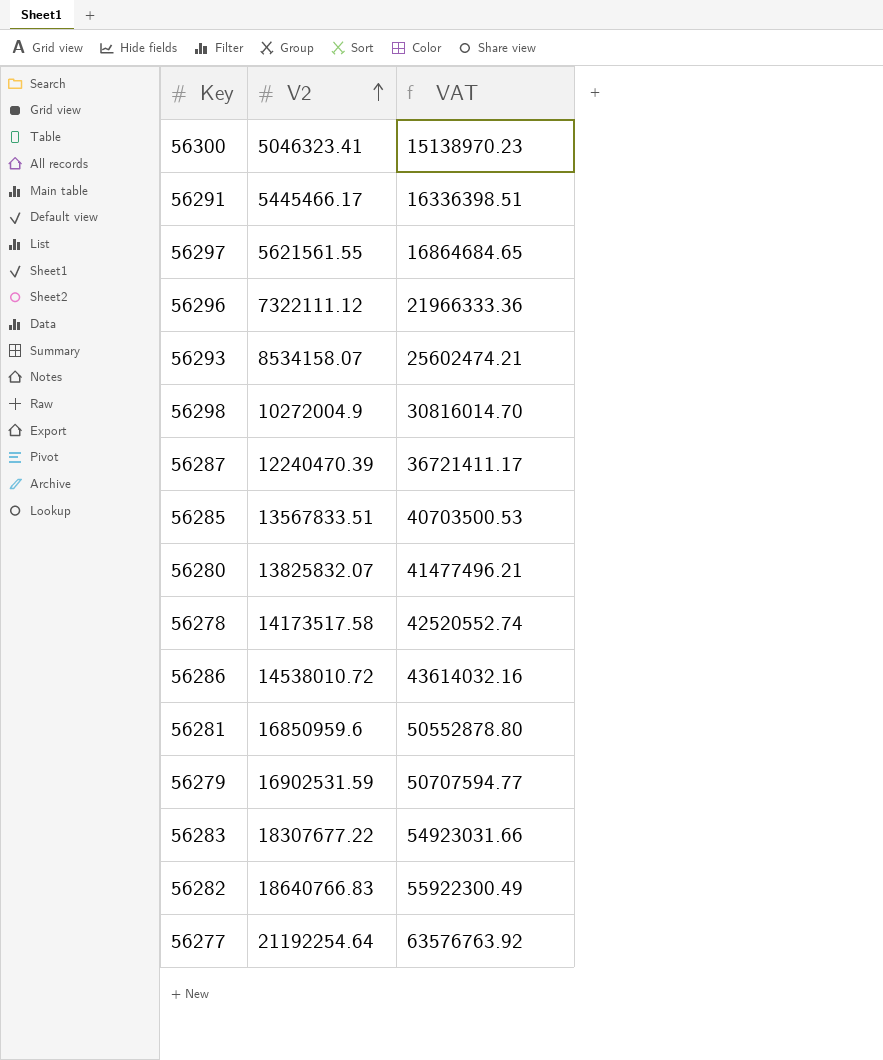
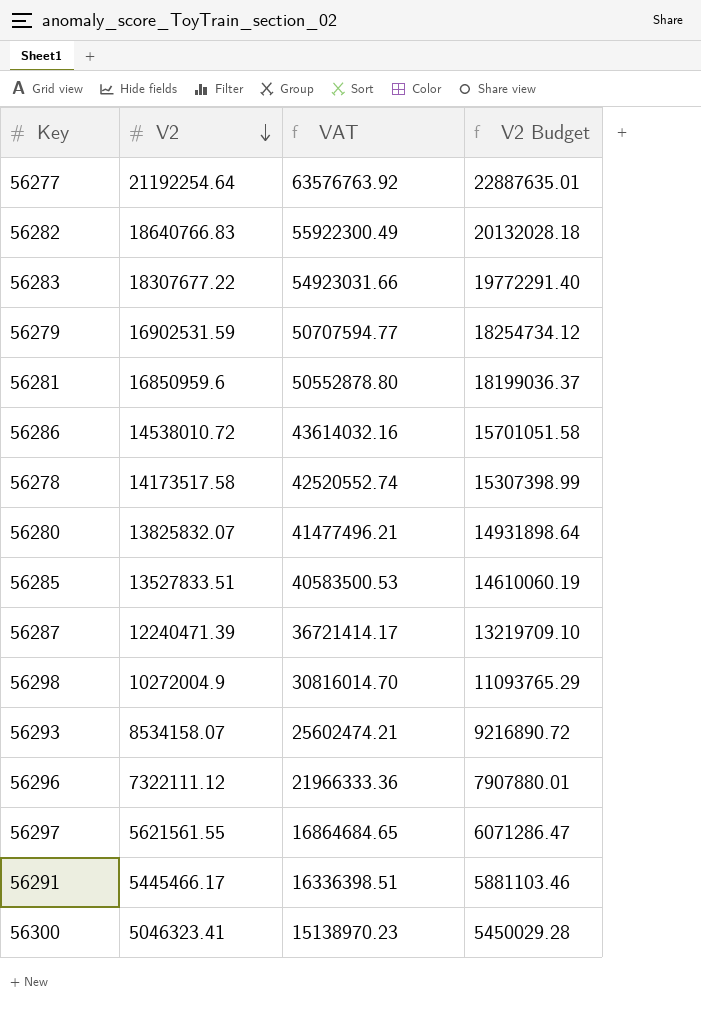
row order: V2 ascending -> V2 descending
column V2 Budget | formula: none -> [V2] * 1.08
56285 | V2: 13567833.51 -> 13527833.51
56285 | VAT: 40703500.53 -> 40583500.53
56287 | V2: 12240470.39 -> 12240471.39
56287 | VAT: 36721411.17 -> 36721414.17

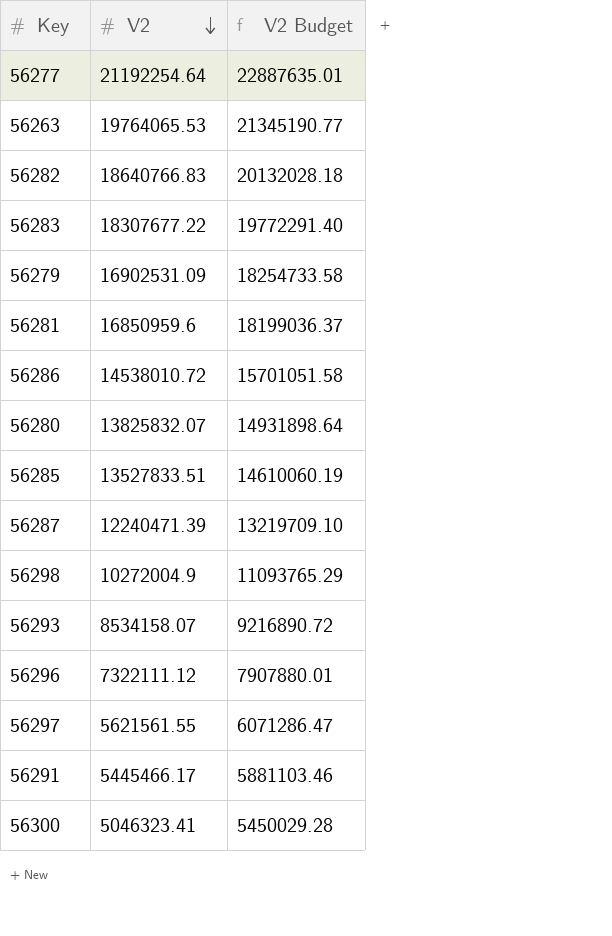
column VAT | formula: [V2] * 3 -> none
row 56278: 14173517.58 | 42520552.74 | 15307398.99 -> none
row 56263: none -> 19764065.53 | 21345190.77
56279 | V2: 16902531.59 -> 16902531.09
56279 | V2 Budget: 18254734.12 -> 18254733.58

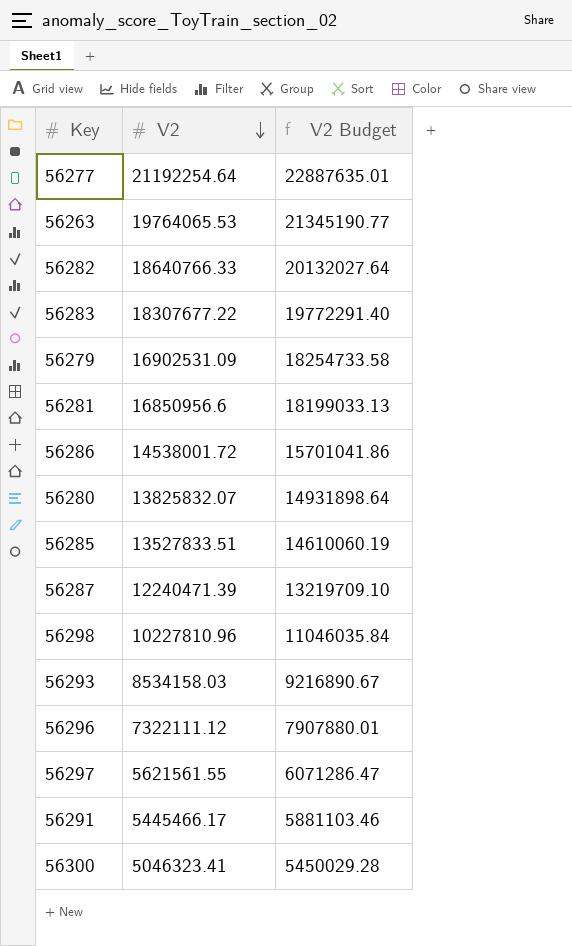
56282 | V2: 18640766.83 -> 18640766.33
56282 | V2 Budget: 20132028.18 -> 20132027.64
56281 | V2: 16850959.6 -> 16850956.6
56281 | V2 Budget: 18199036.37 -> 18199033.13
56286 | V2: 14538010.72 -> 14538001.72
56286 | V2 Budget: 15701051.58 -> 15701041.86
56298 | V2: 10272004.9 -> 10227810.96
56298 | V2 Budget: 11093765.29 -> 11046035.84
56293 | V2: 8534158.07 -> 8534158.03
56293 | V2 Budget: 9216890.72 -> 9216890.67

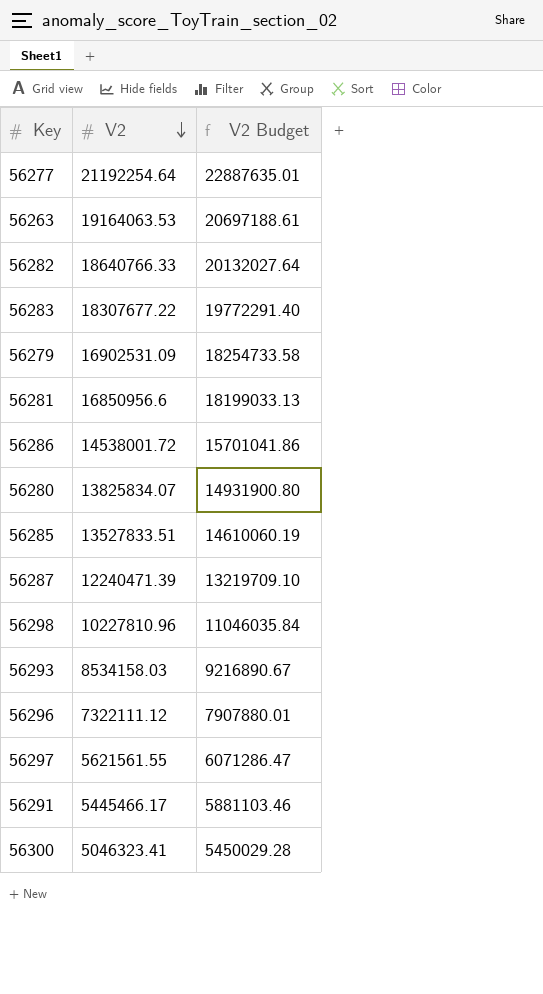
56263 | V2: 19764065.53 -> 19164063.53
56263 | V2 Budget: 21345190.77 -> 20697188.61
56280 | V2: 13825832.07 -> 13825834.07
56280 | V2 Budget: 14931898.64 -> 14931900.80

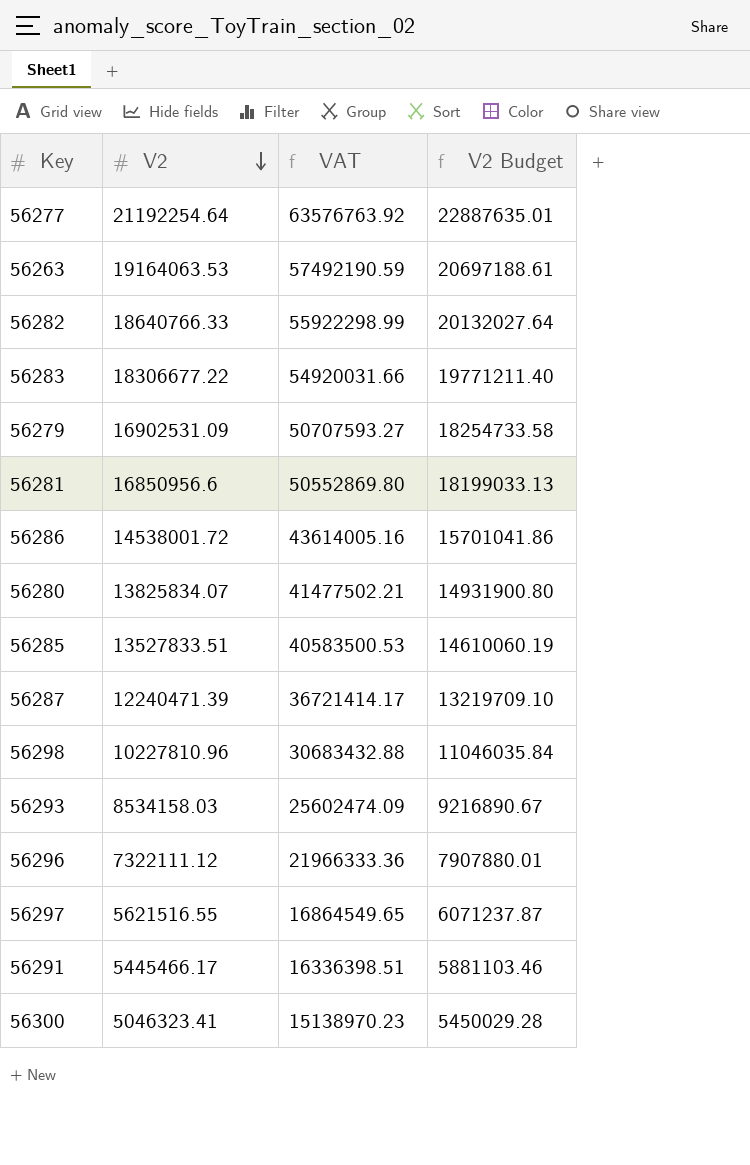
column VAT | formula: none -> [V2] * 3
56283 | V2: 18307677.22 -> 18306677.22
56283 | V2 Budget: 19772291.40 -> 19771211.40
56297 | V2: 5621561.55 -> 5621516.55
56297 | V2 Budget: 6071286.47 -> 6071237.87

